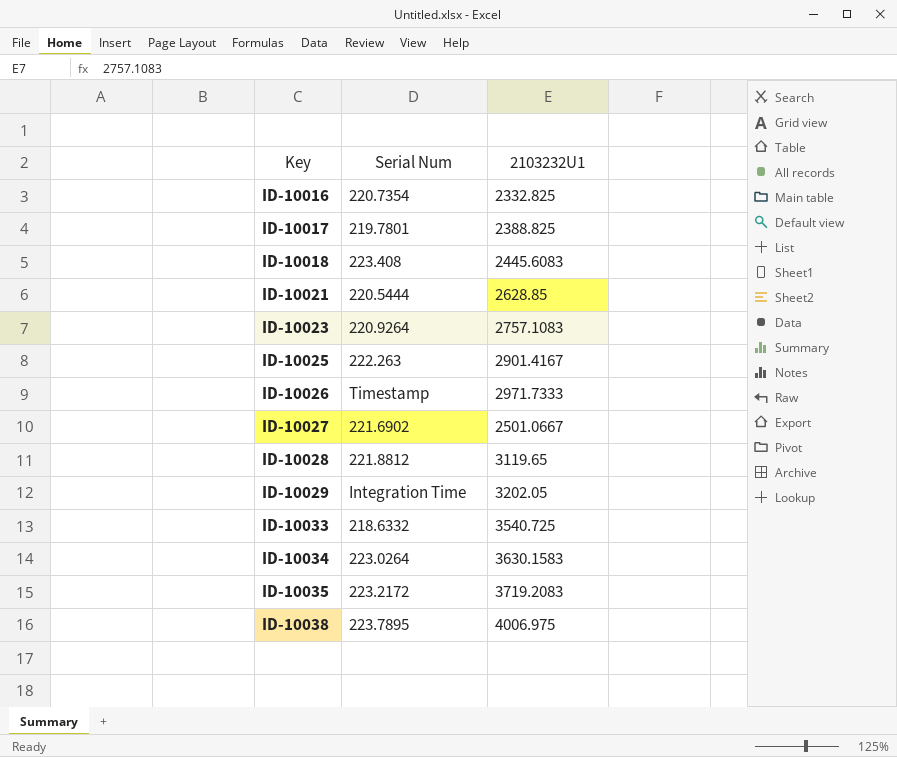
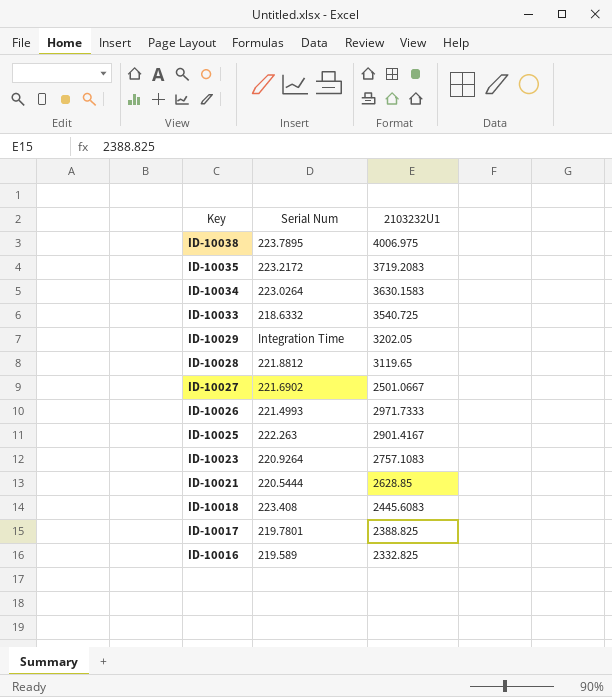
row order: Key ascending -> Key descending
ID-10026 | Serial Num: Timestamp -> 221.4993
ID-10016 | Serial Num: 220.7354 -> 219.589

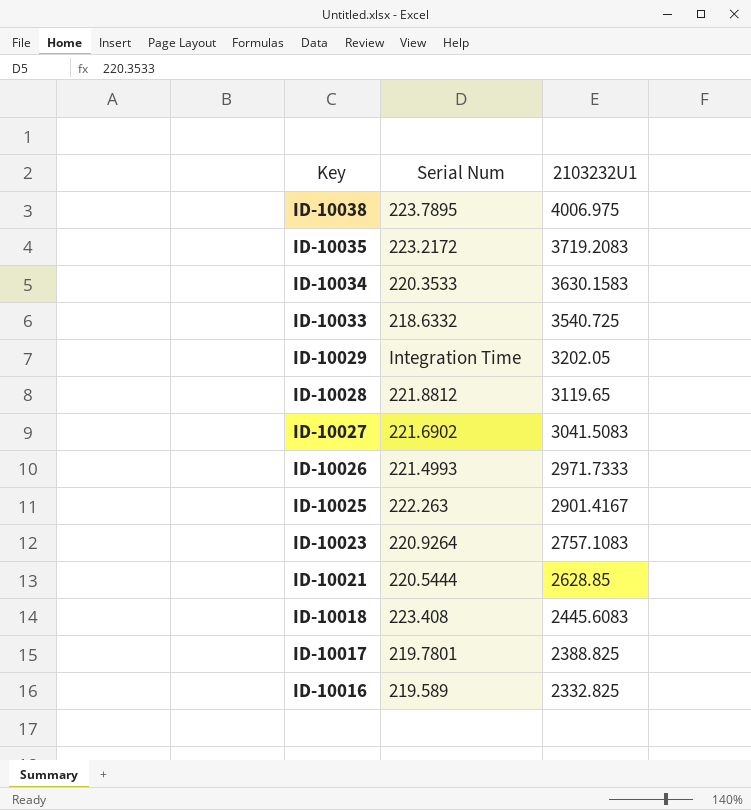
ID-10034 | Serial Num: 223.0264 -> 220.3533
ID-10027 | 2103232U1: 2501.0667 -> 3041.5083

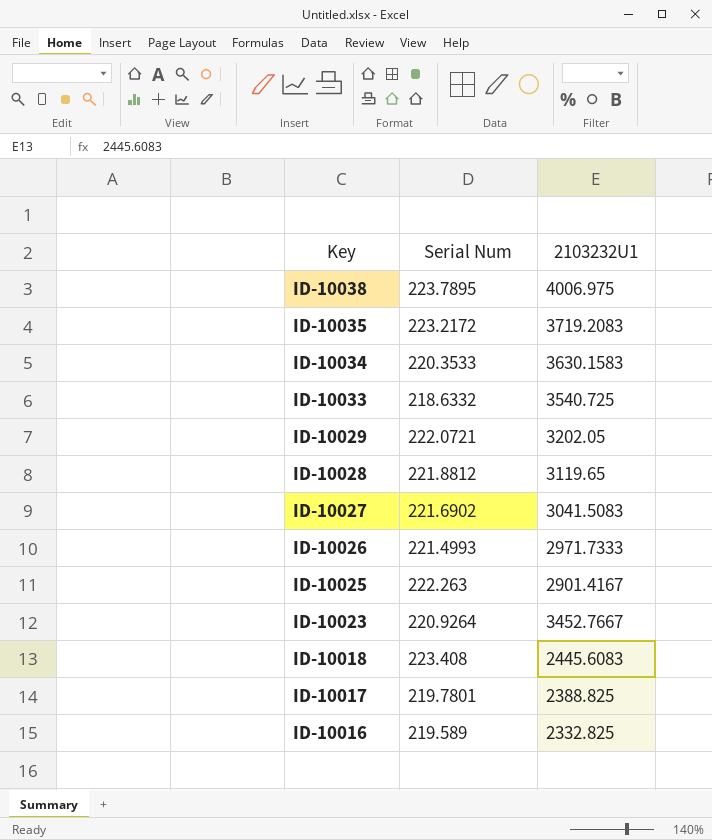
row ID-10021: 220.5444 | 2628.85 -> none
ID-10029 | Serial Num: Integration Time -> 222.0721
ID-10023 | 2103232U1: 2757.1083 -> 3452.7667

